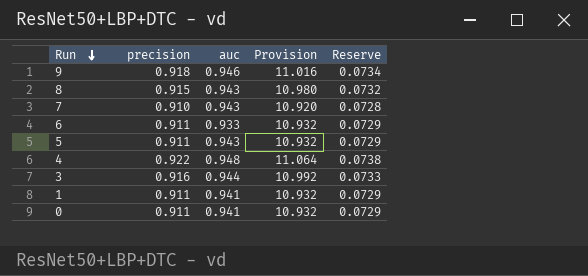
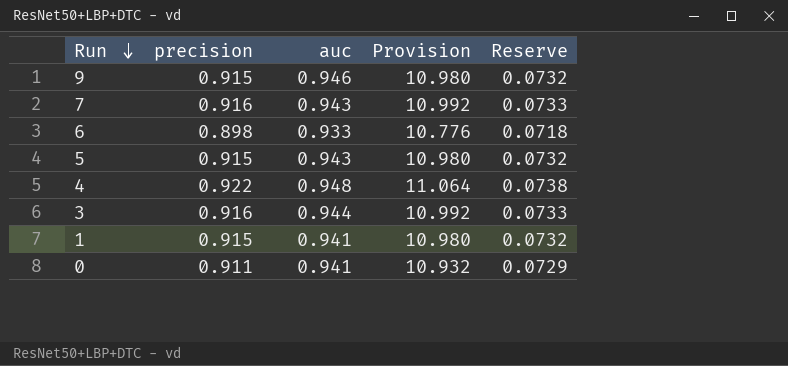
row 8: 0.915 | 0.943 | 10.980 | 0.0732 -> none
9 | precision: 0.918 -> 0.915
9 | Provision: 11.016 -> 10.980
9 | Reserve: 0.0734 -> 0.0732
7 | precision: 0.910 -> 0.916
7 | Provision: 10.920 -> 10.992
7 | Reserve: 0.0728 -> 0.0733
6 | precision: 0.911 -> 0.898
6 | Provision: 10.932 -> 10.776
6 | Reserve: 0.0729 -> 0.0718
5 | precision: 0.911 -> 0.915
5 | Provision: 10.932 -> 10.980
5 | Reserve: 0.0729 -> 0.0732
1 | precision: 0.911 -> 0.915
1 | Provision: 10.932 -> 10.980
1 | Reserve: 0.0729 -> 0.0732

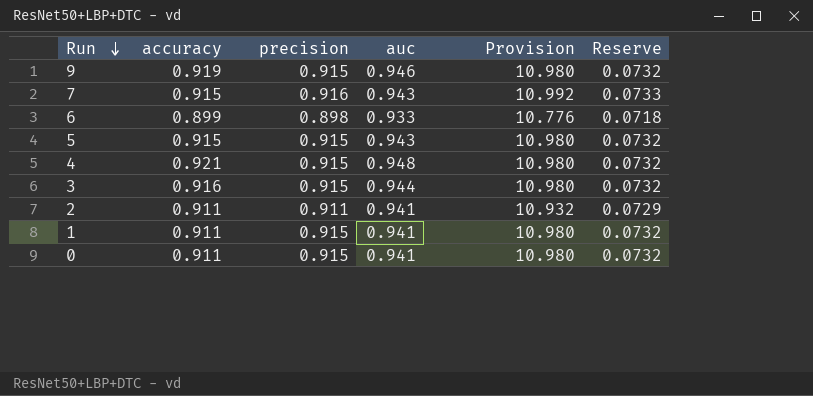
column accuracy | position: none -> 2
4 | precision: 0.922 -> 0.915
4 | Provision: 11.064 -> 10.980
4 | Reserve: 0.0738 -> 0.0732
3 | precision: 0.916 -> 0.915
3 | Provision: 10.992 -> 10.980
3 | Reserve: 0.0733 -> 0.0732
row 2: none -> 0.911 | 0.911 | 0.941 | 10.932 | 0.0729
0 | precision: 0.911 -> 0.915
0 | Provision: 10.932 -> 10.980
0 | Reserve: 0.0729 -> 0.0732

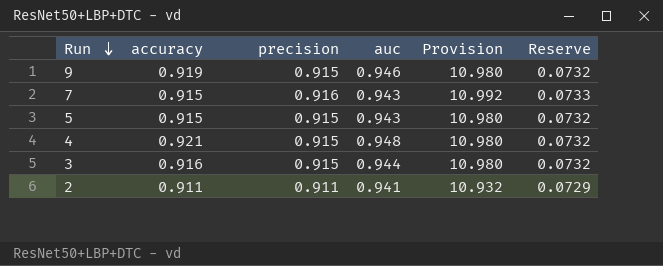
row 6: 0.899 | 0.898 | 0.933 | 10.776 | 0.0718 -> none
row 1: 0.911 | 0.915 | 0.941 | 10.980 | 0.0732 -> none
row 0: 0.911 | 0.915 | 0.941 | 10.980 | 0.0732 -> none

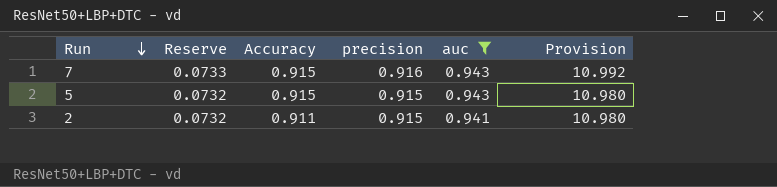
filter: none -> auc <= 0.943
column Reserve | position: 6 -> 2
column name: accuracy -> Accuracy
2 | Reserve: 0.0729 -> 0.0732
2 | precision: 0.911 -> 0.915
2 | Provision: 10.932 -> 10.980

